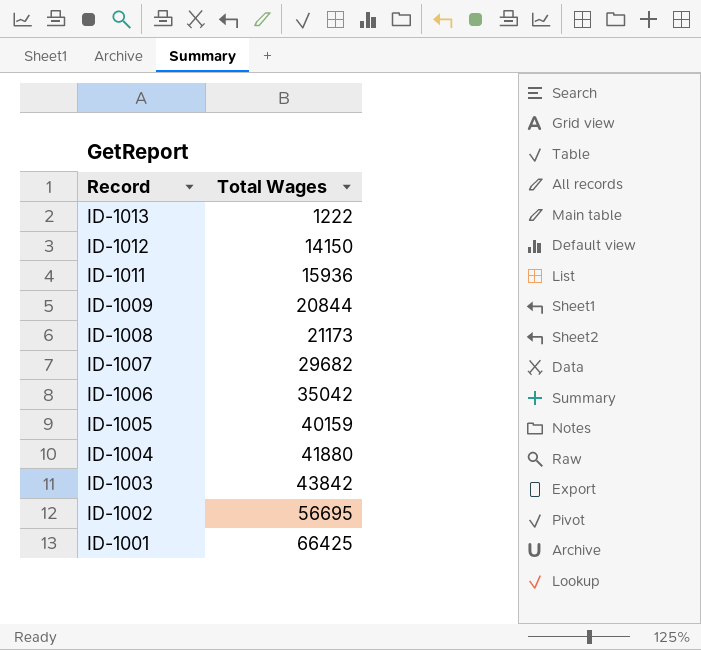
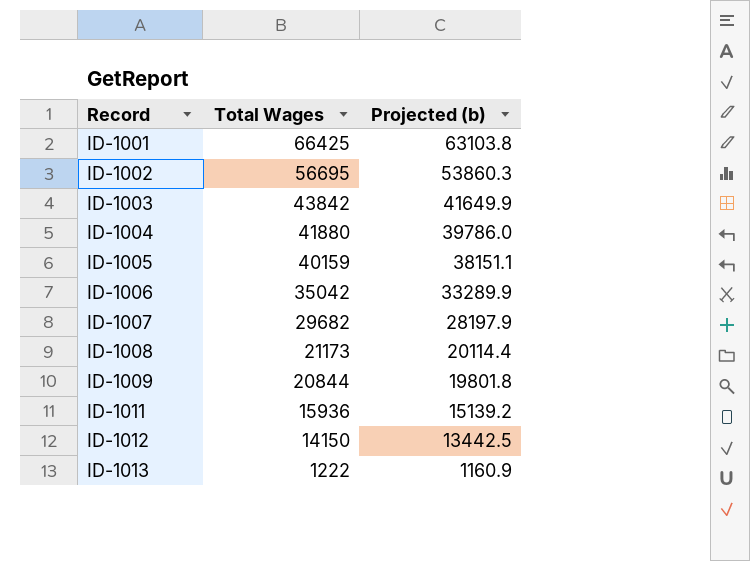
row order: Record descending -> Record ascending
column Projected (b) | formula: none -> [Total Wages] * 0.95

